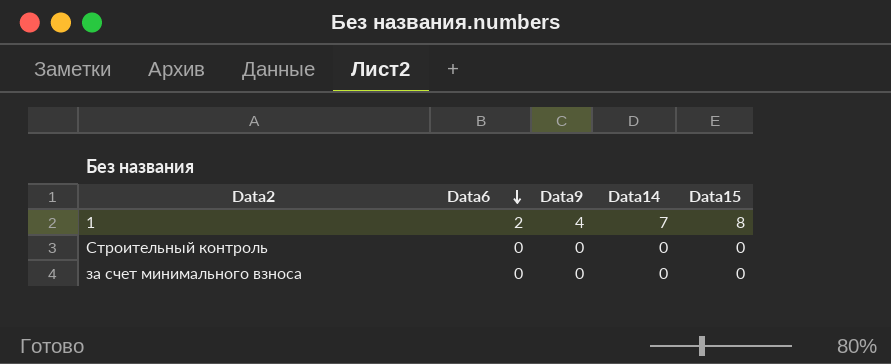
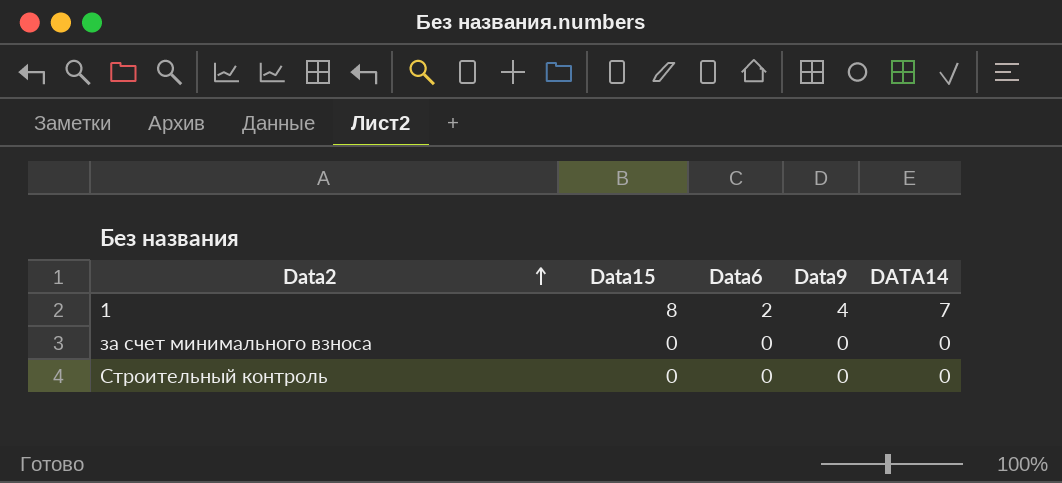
row order: Data6 descending -> Data2 ascending
column Data15 | position: 5 -> 2
column name: Data14 -> DATA14

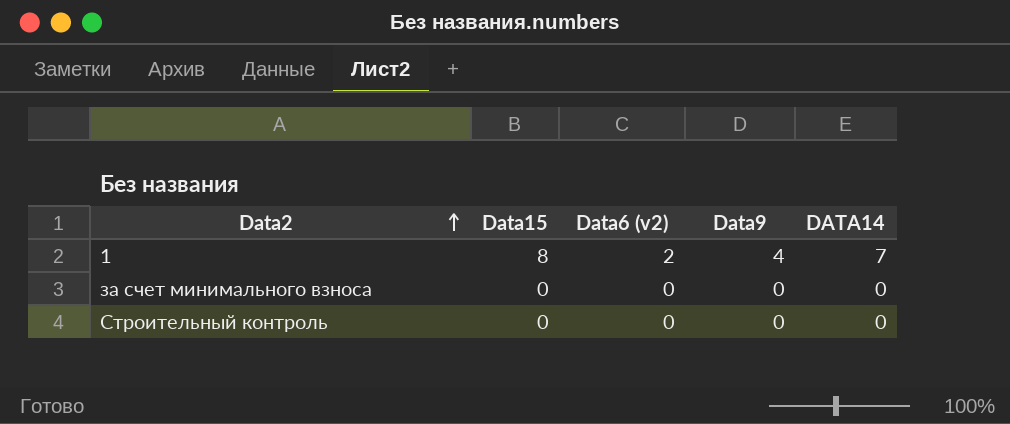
column name: Data6 -> Data6 (v2)

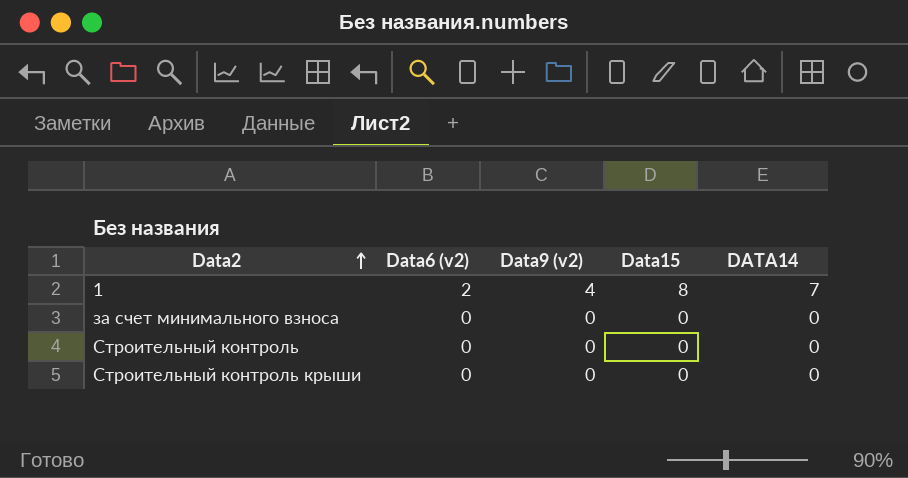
column name: Data9 -> Data9 (v2)
column Data15 | position: 2 -> 4
row Строительный контроль крыши: none -> 0 | 0 | 0 | 0

